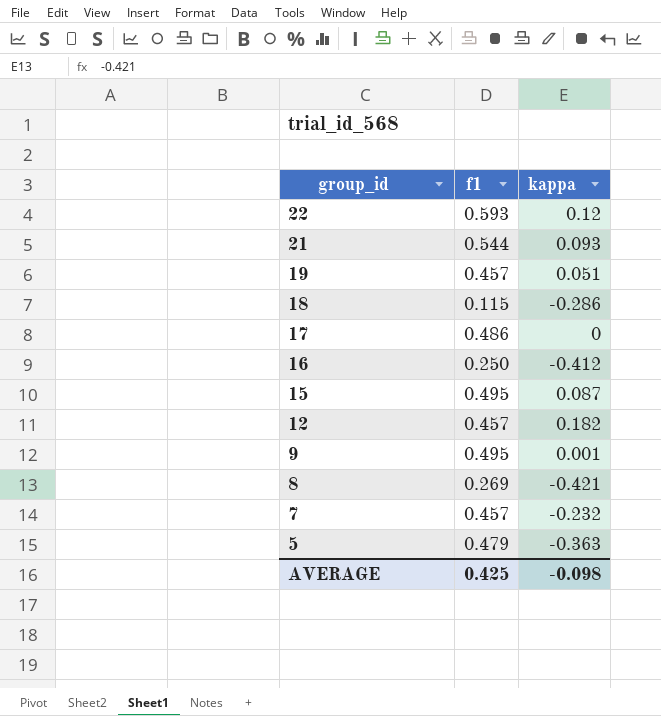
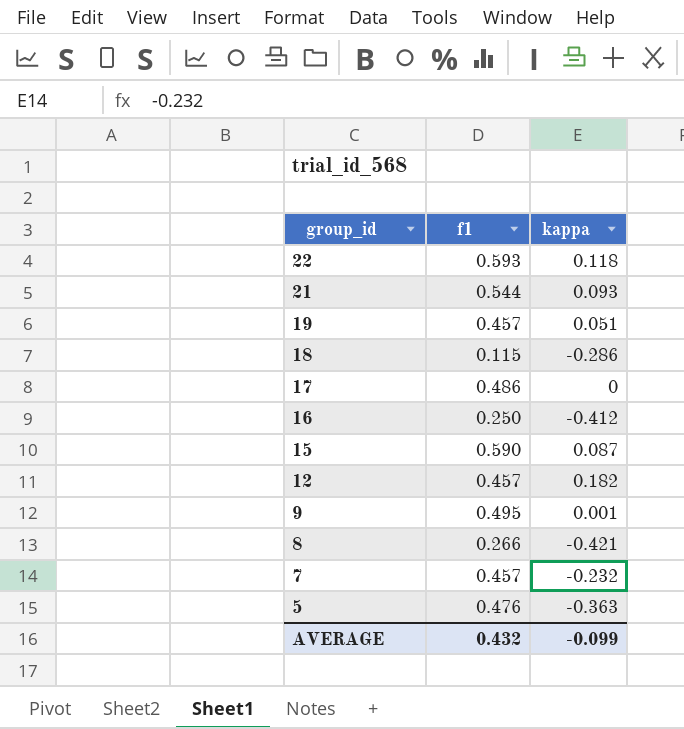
22 | kappa: 0.12 -> 0.118
15 | f1: 0.495 -> 0.590
8 | f1: 0.269 -> 0.266
5 | f1: 0.479 -> 0.476
AVERAGE | f1: 0.425 -> 0.432
AVERAGE | kappa: -0.098 -> -0.099

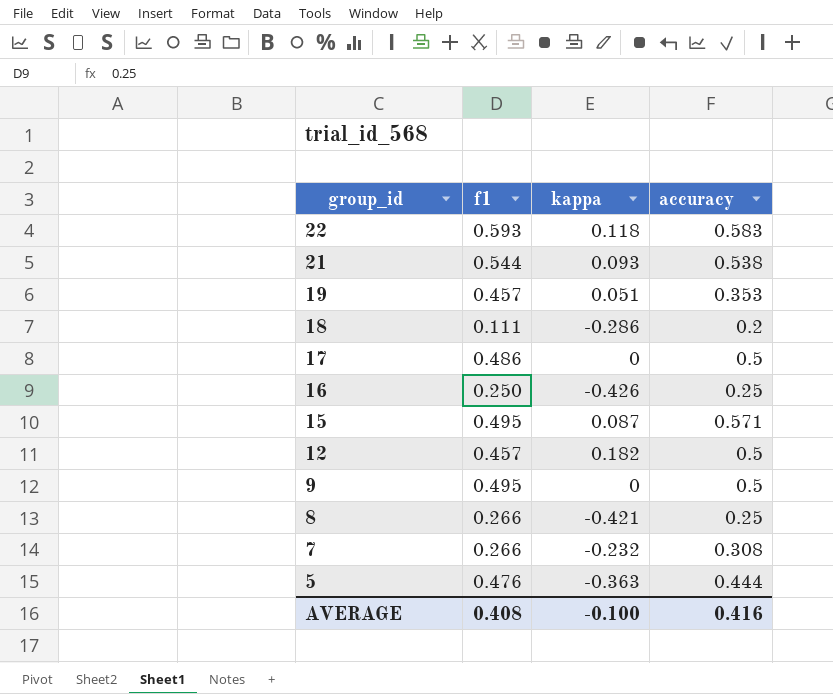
column accuracy | position: none -> 4
18 | f1: 0.115 -> 0.111
16 | kappa: -0.412 -> -0.426
15 | f1: 0.590 -> 0.495
9 | kappa: 0.001 -> 0
7 | f1: 0.457 -> 0.266
AVERAGE | f1: 0.432 -> 0.408
AVERAGE | kappa: -0.099 -> -0.100

